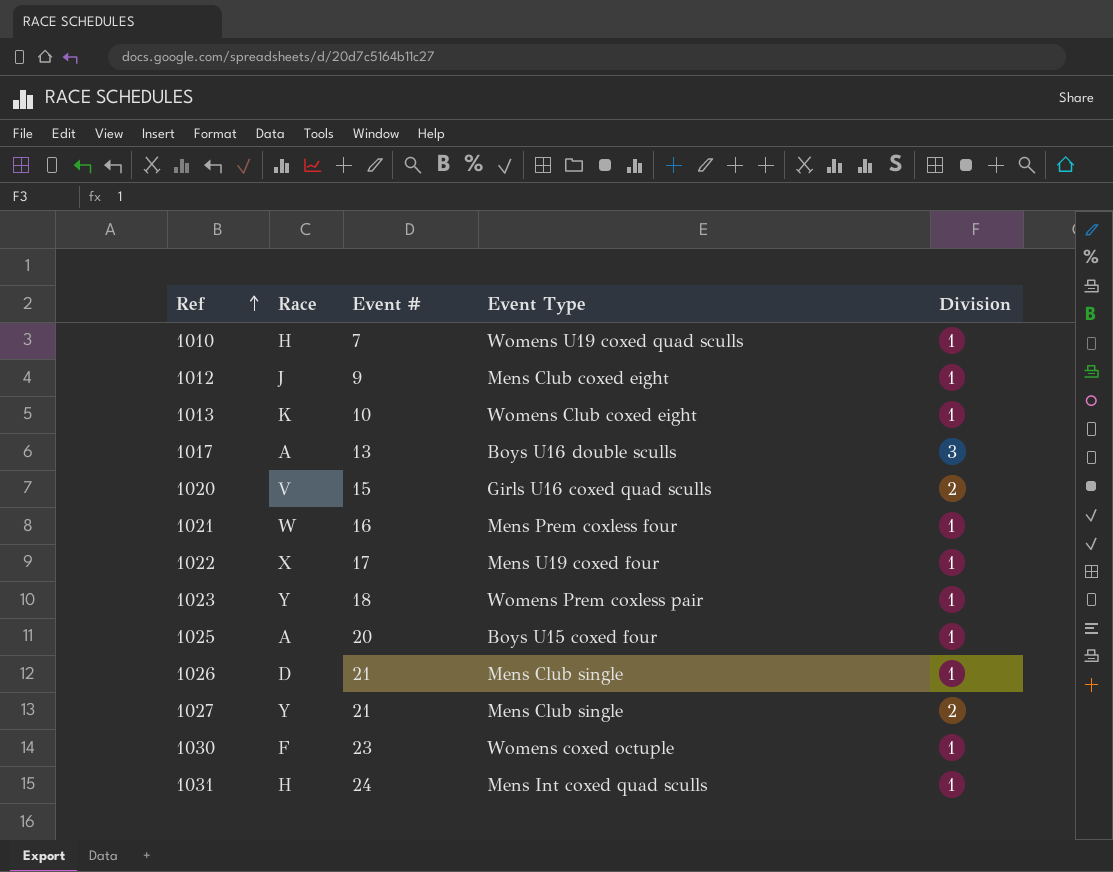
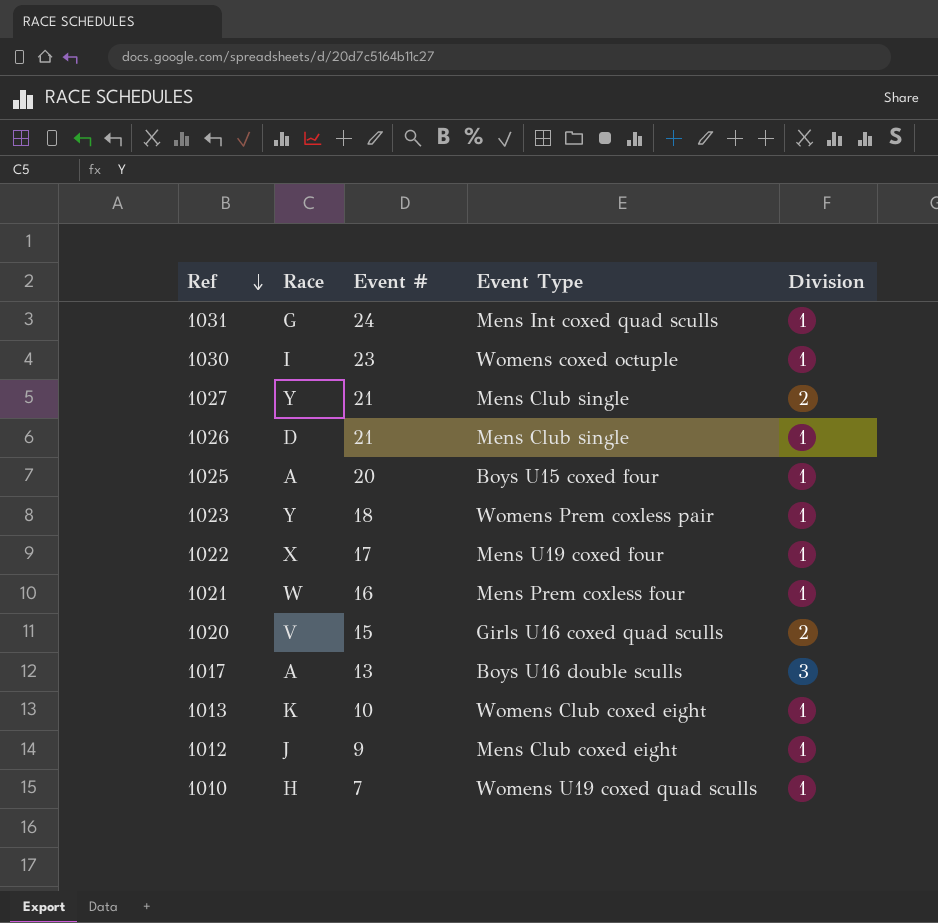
row order: Ref ascending -> Ref descending
1031 | Race: H -> G
1030 | Race: F -> I

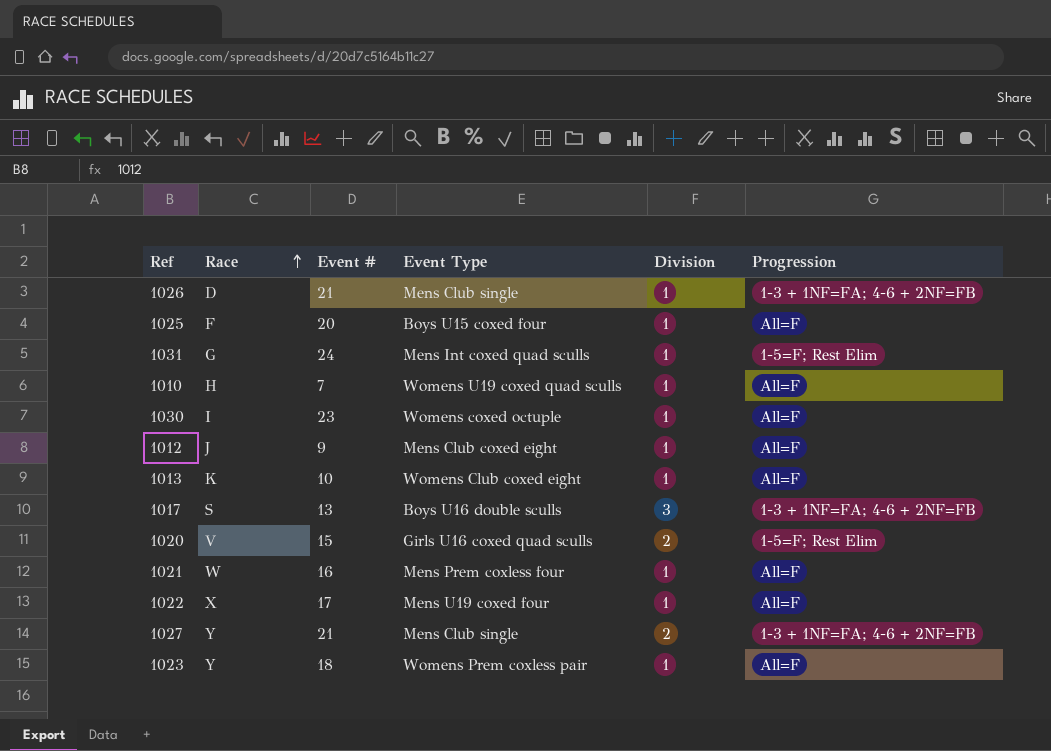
row order: Ref descending -> Race ascending
column Progression | position: none -> 6
1025 | Race: A -> F
1017 | Race: A -> S

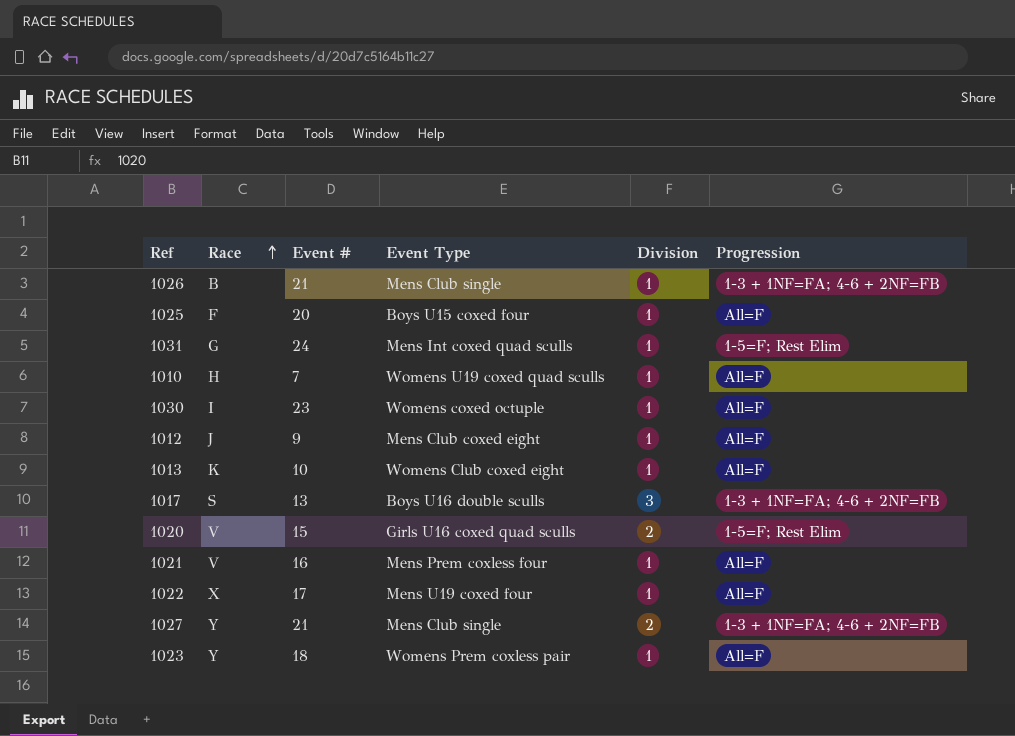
1026 | Race: D -> B
1021 | Race: W -> V

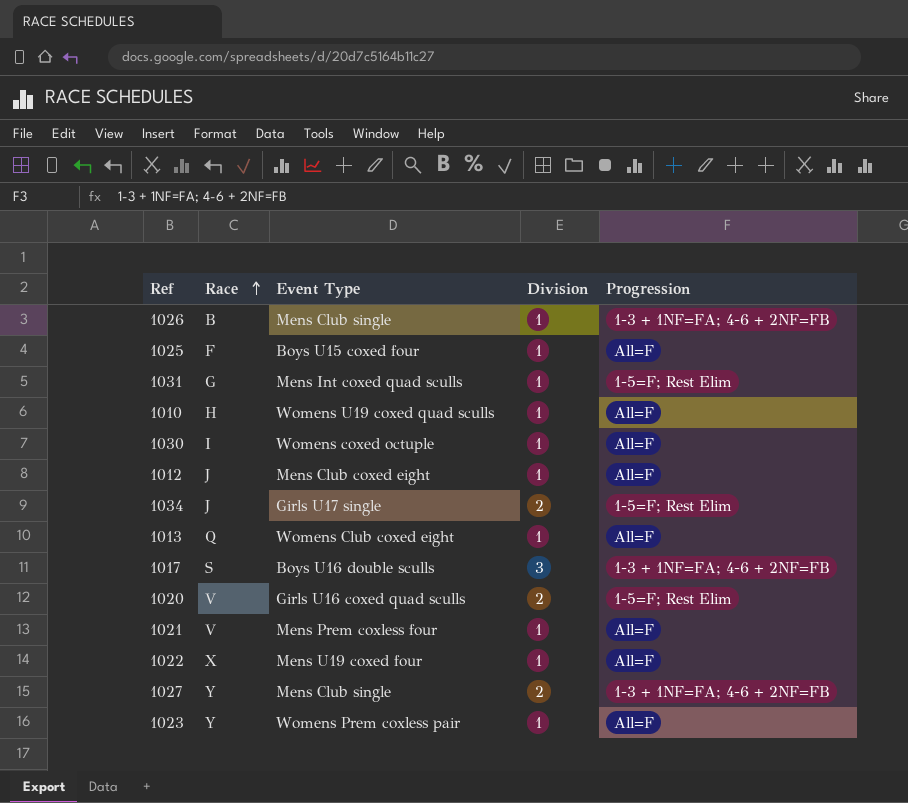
column Event # | position: 3 -> none
row 1034: none -> J | Girls U17 single | 2 | 1-5=F; Rest Elim
1013 | Race: K -> Q

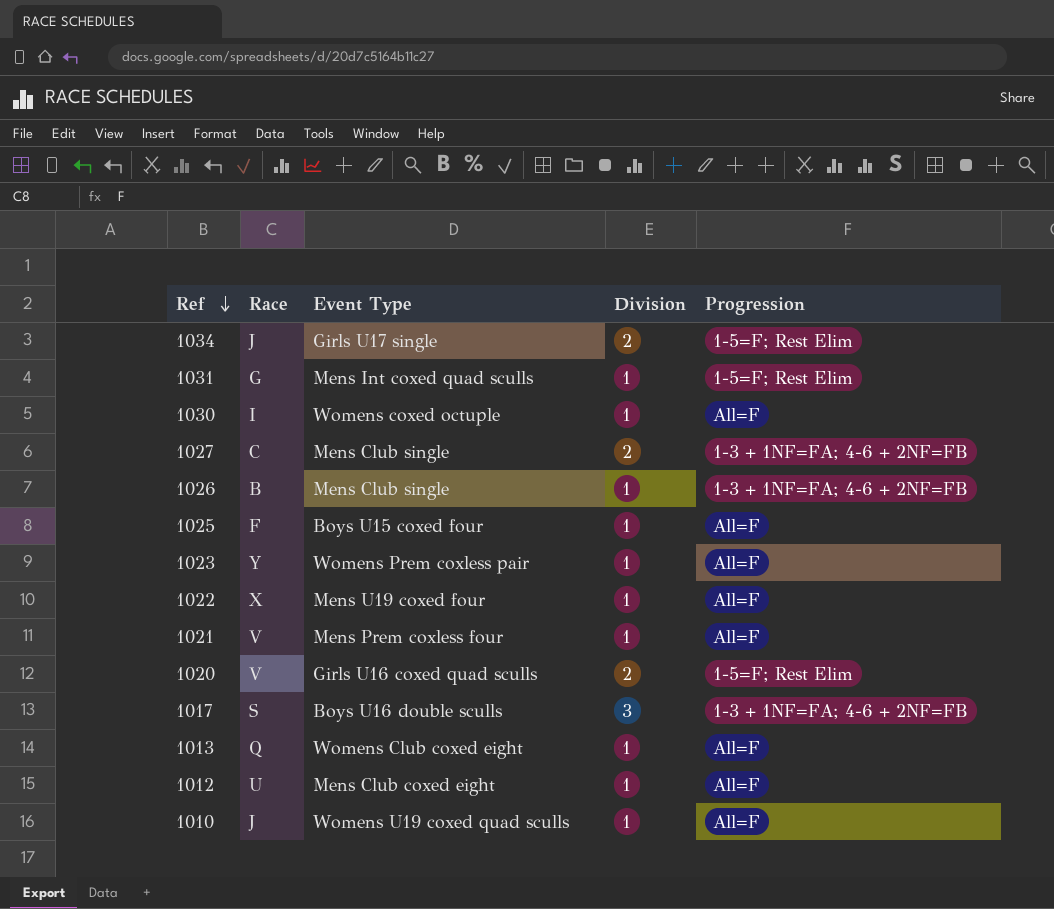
row order: Race ascending -> Ref descending
1027 | Race: Y -> C
1012 | Race: J -> U
1010 | Race: H -> J

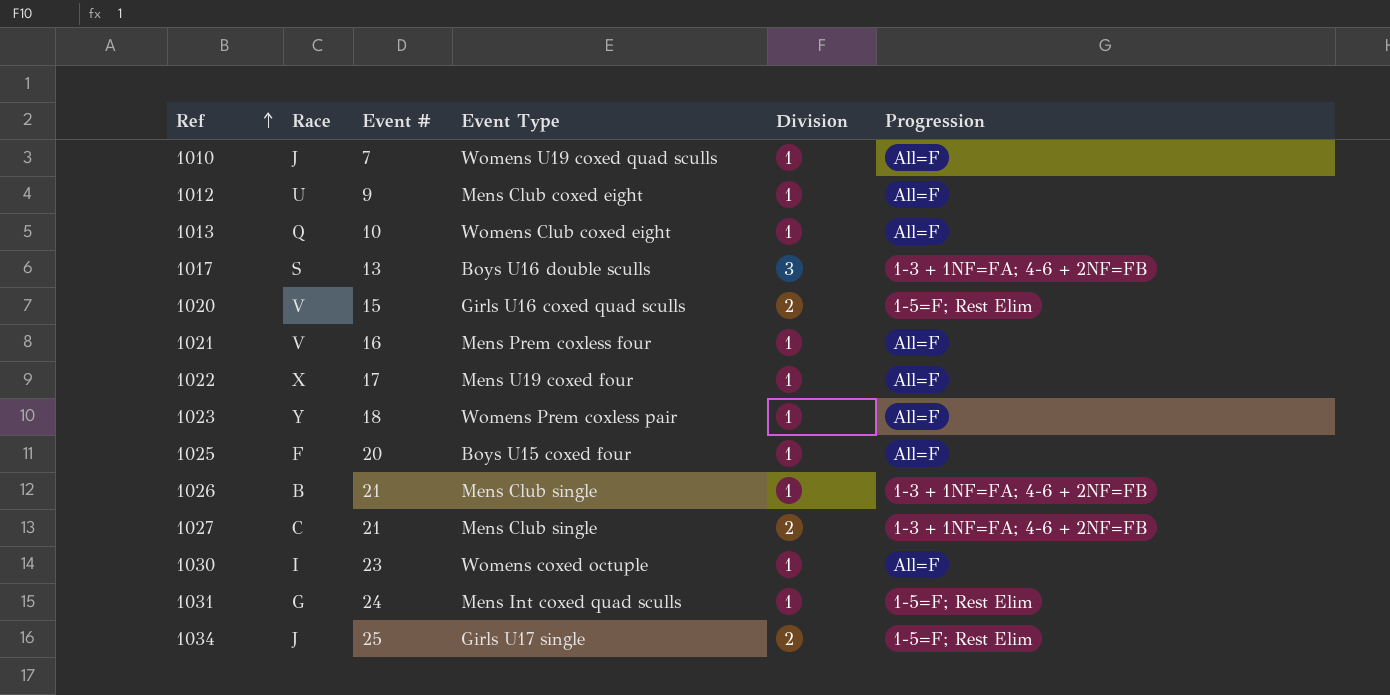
row order: Ref descending -> Ref ascending
column Event # | position: none -> 3

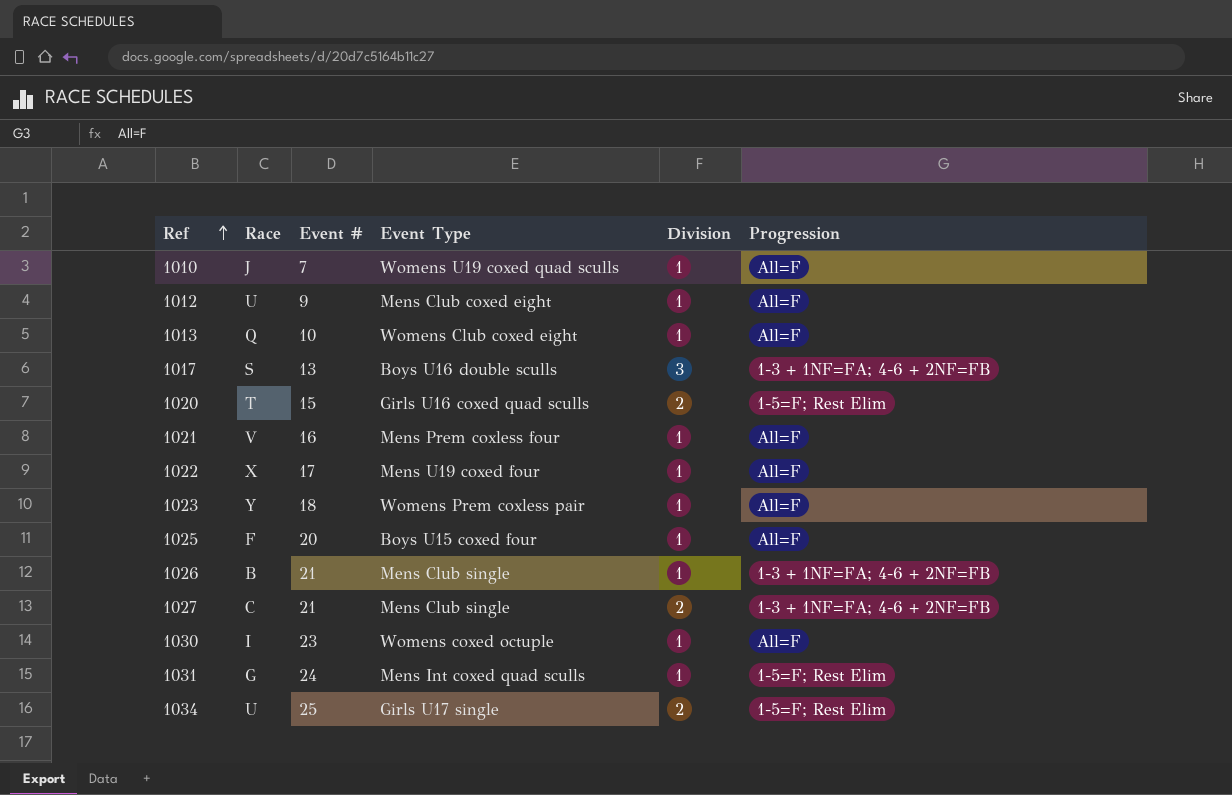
1020 | Race: V -> T
1034 | Race: J -> U

